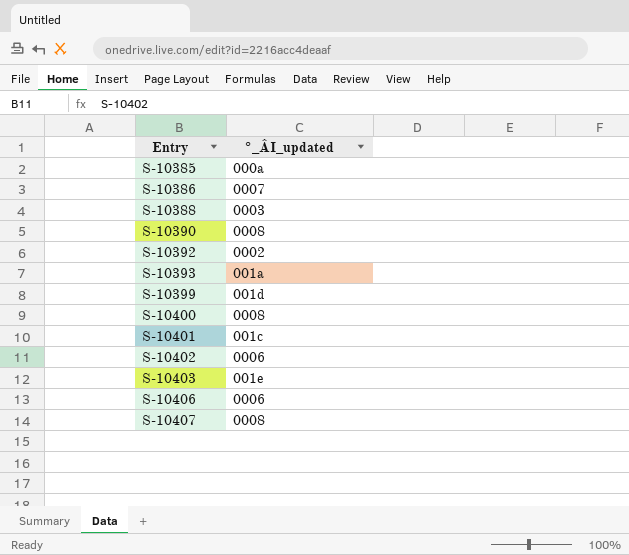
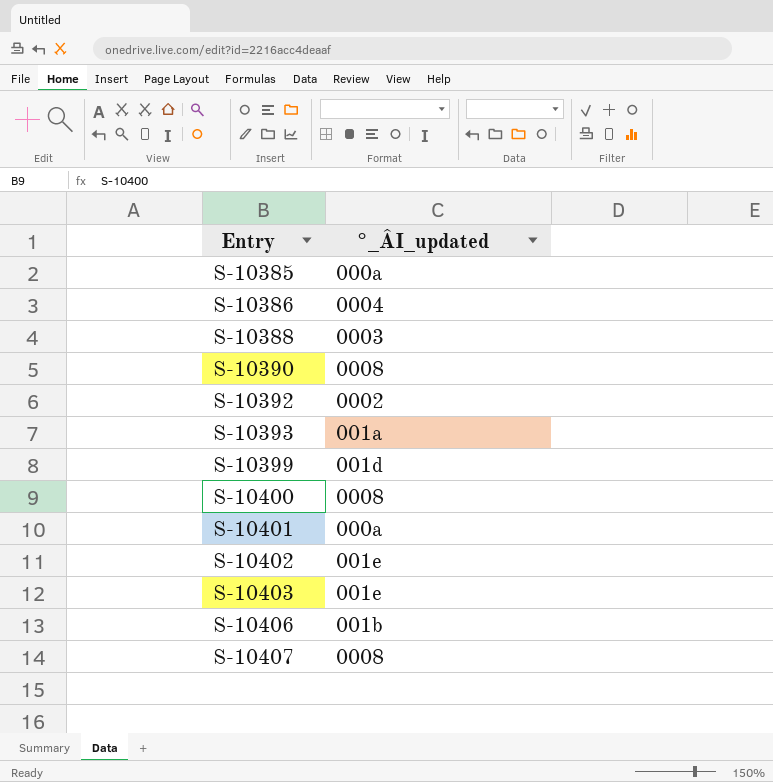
S-10386 | °_ÂI_updated: 0007 -> 0004
S-10401 | °_ÂI_updated: 001c -> 000a
S-10402 | °_ÂI_updated: 0006 -> 001e
S-10406 | °_ÂI_updated: 0006 -> 001b

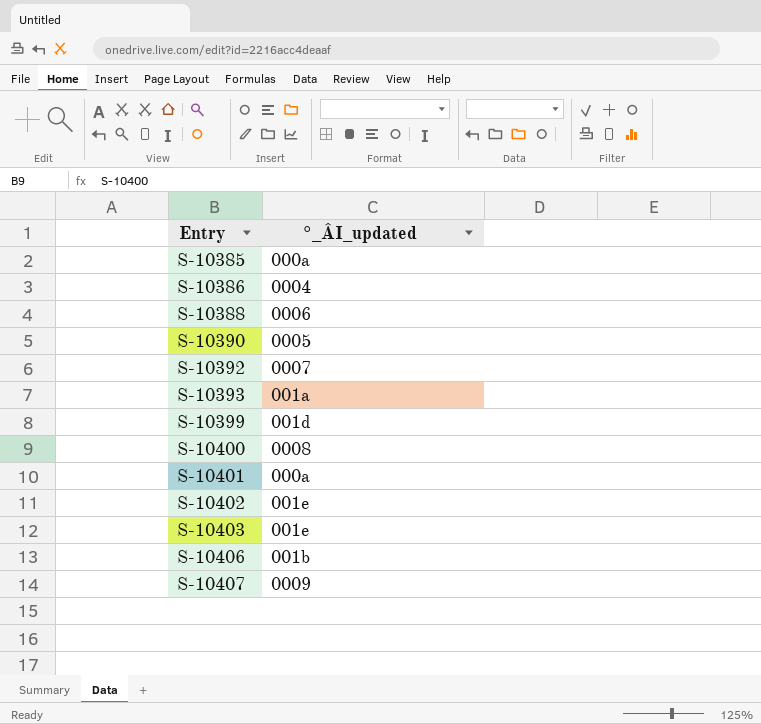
S-10388 | °_ÂI_updated: 0003 -> 0006
S-10390 | °_ÂI_updated: 0008 -> 0005
S-10392 | °_ÂI_updated: 0002 -> 0007
S-10407 | °_ÂI_updated: 0008 -> 0009

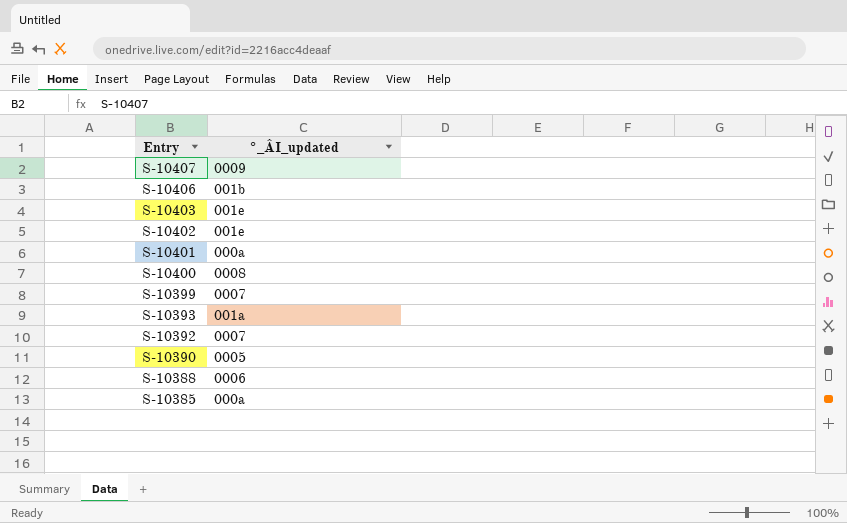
row order: Entry ascending -> Entry descending
row S-10386: 0004 -> none
S-10399 | °_ÂI_updated: 001d -> 0007

